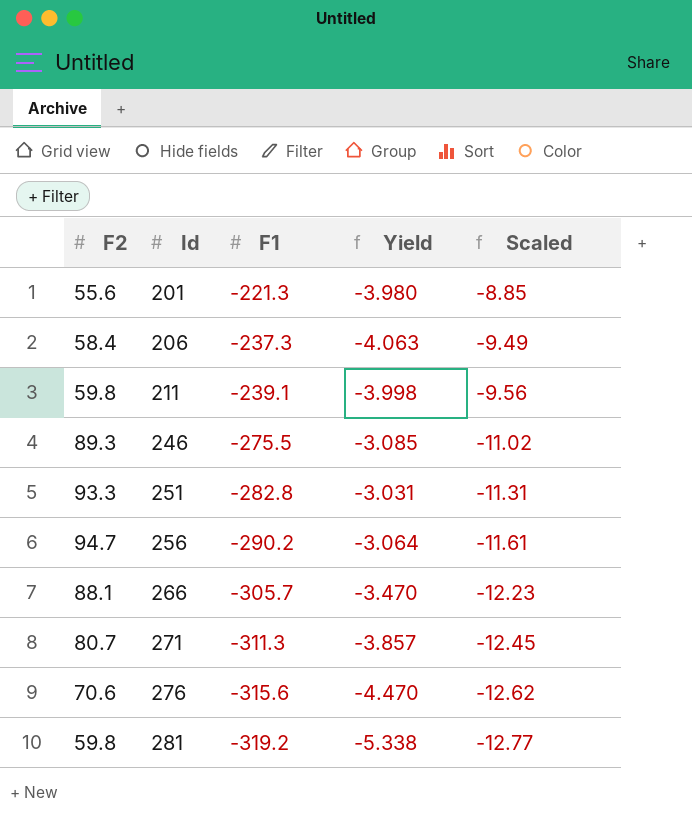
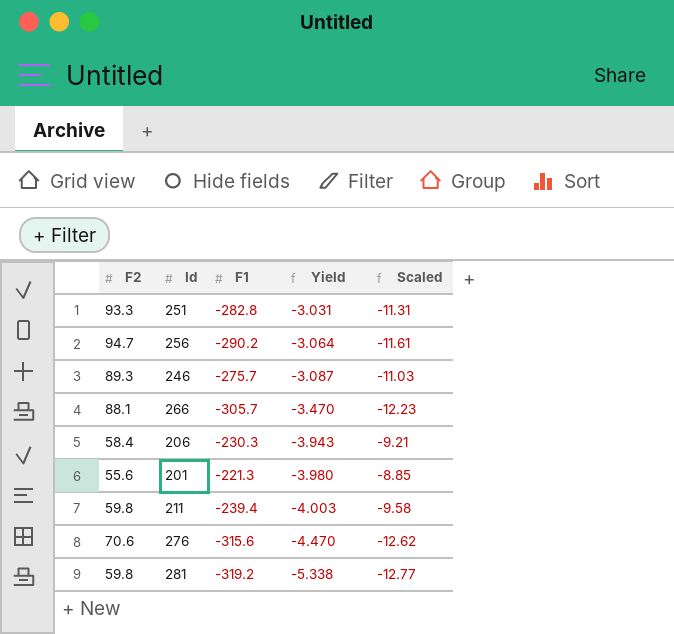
row order: Id ascending -> Yield descending
row 271: 80.7 | -311.3 | -3.857 | -12.45 -> none
246 | F1: -275.5 -> -275.7
246 | Yield: -3.085 -> -3.087
246 | Scaled: -11.02 -> -11.03
206 | F1: -237.3 -> -230.3
206 | Yield: -4.063 -> -3.943
206 | Scaled: -9.49 -> -9.21
211 | F1: -239.1 -> -239.4
211 | Yield: -3.998 -> -4.003
211 | Scaled: -9.56 -> -9.58

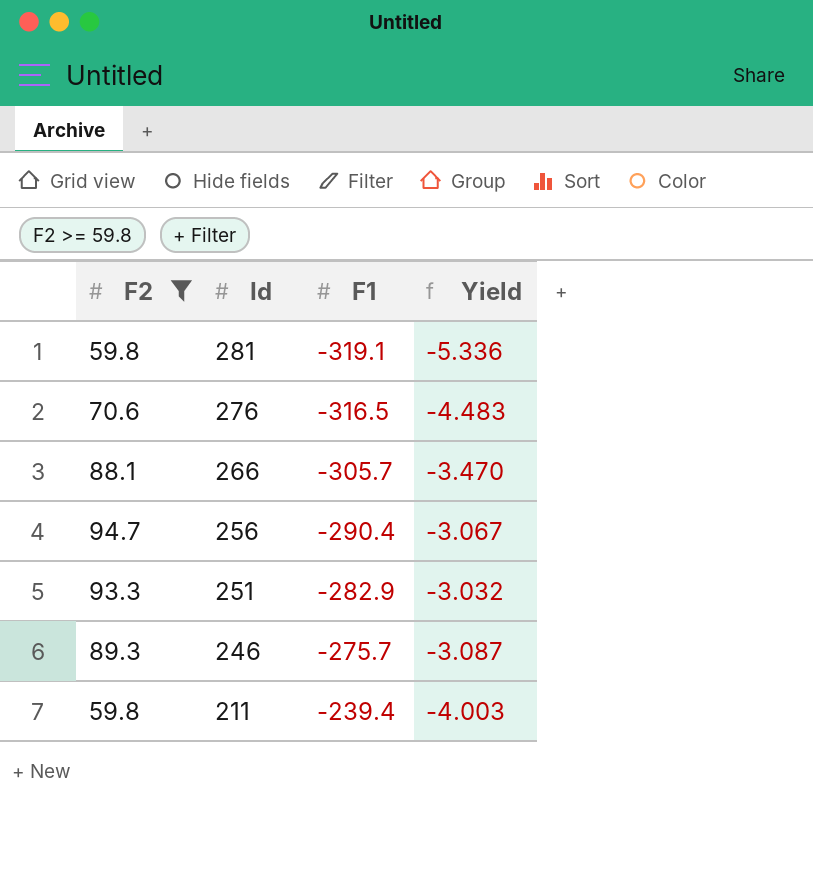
filter: none -> F2 >= 59.8
row order: Yield descending -> Id descending
column Scaled | formula: [F1] * 0.04 -> none
281 | F1: -319.2 -> -319.1
281 | Yield: -5.338 -> -5.336
276 | F1: -315.6 -> -316.5
276 | Yield: -4.470 -> -4.483
256 | F1: -290.2 -> -290.4
256 | Yield: -3.064 -> -3.067
251 | F1: -282.8 -> -282.9
251 | Yield: -3.031 -> -3.032

